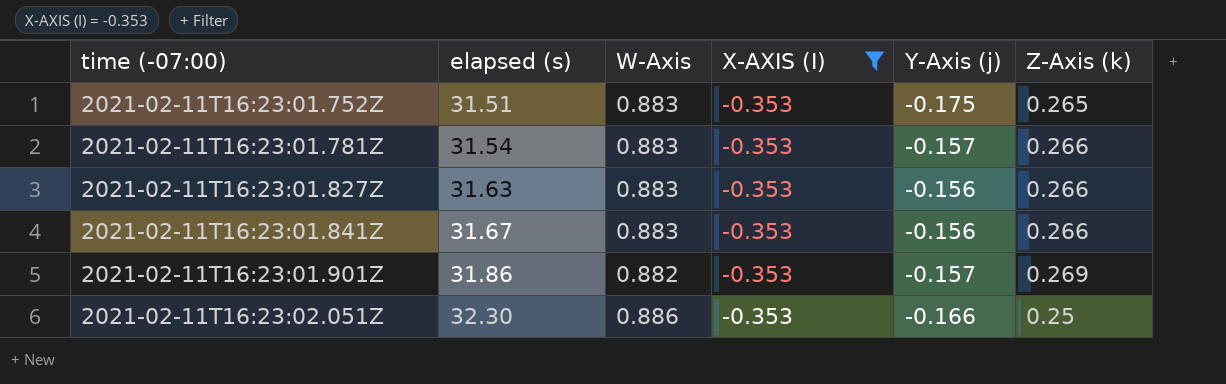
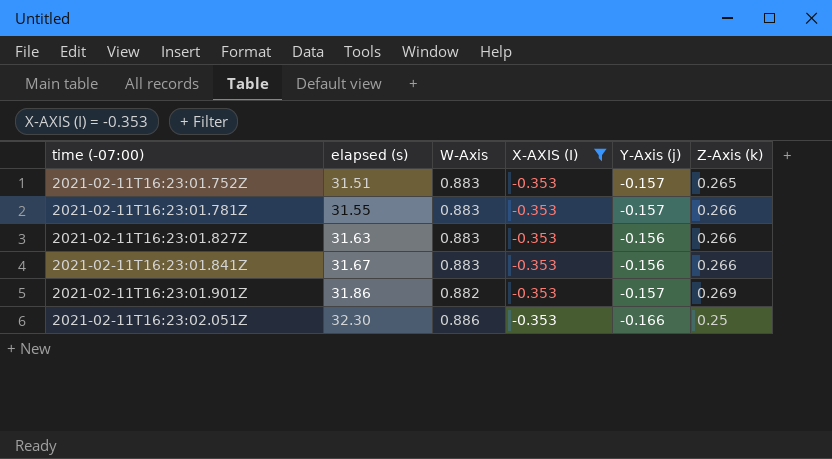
2021-02-11T16:23:01.752Z | Y-Axis (j): -0.175 -> -0.157
2021-02-11T16:23:01.781Z | elapsed (s): 31.54 -> 31.55

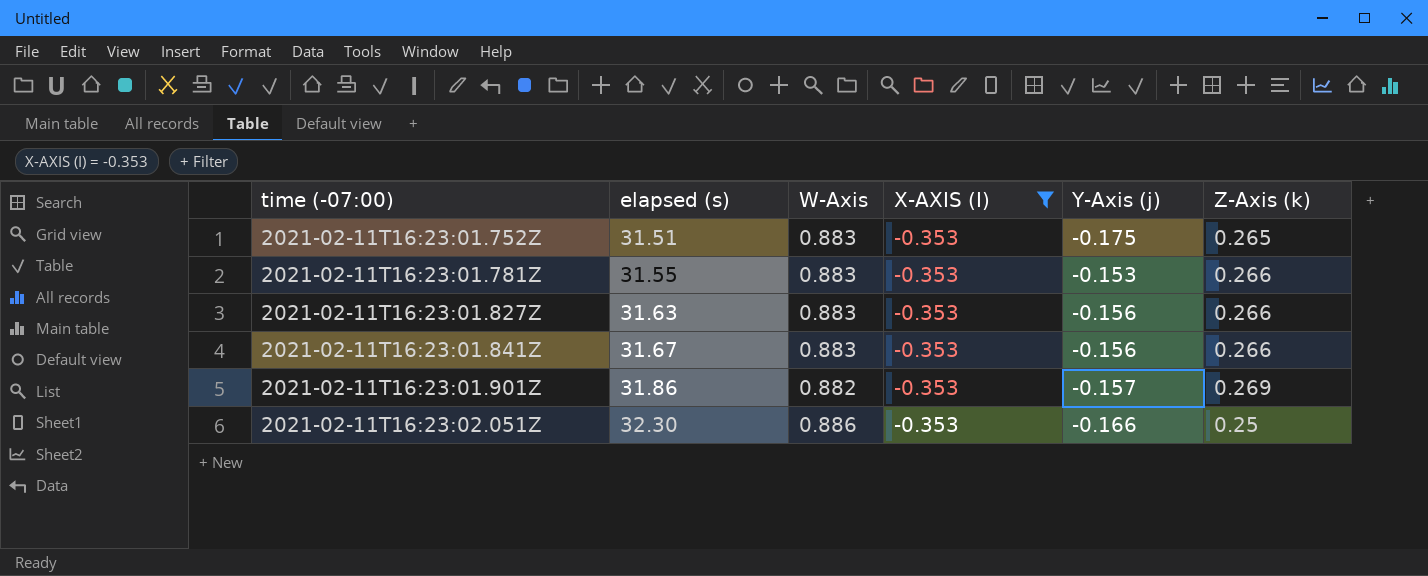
2021-02-11T16:23:01.752Z | Y-Axis (j): -0.157 -> -0.175
2021-02-11T16:23:01.781Z | Y-Axis (j): -0.157 -> -0.153

